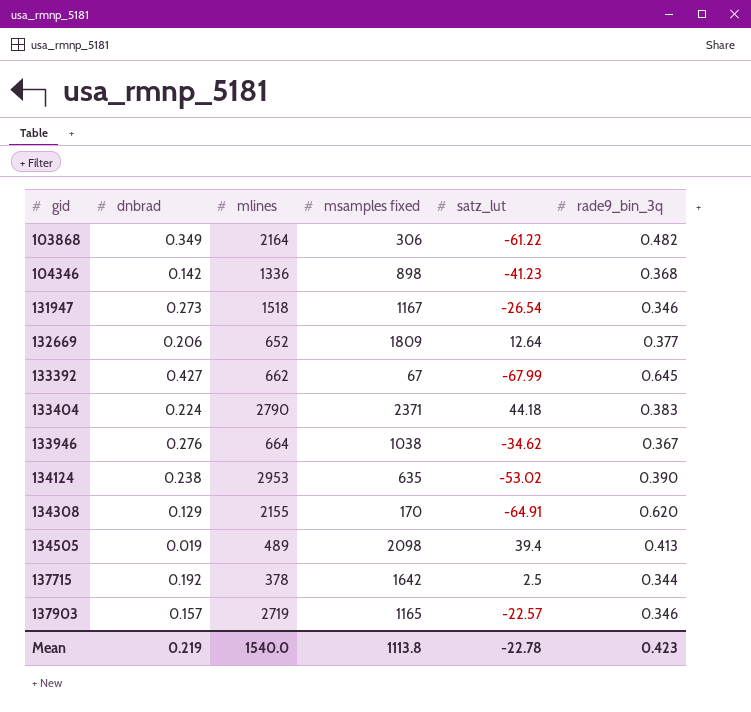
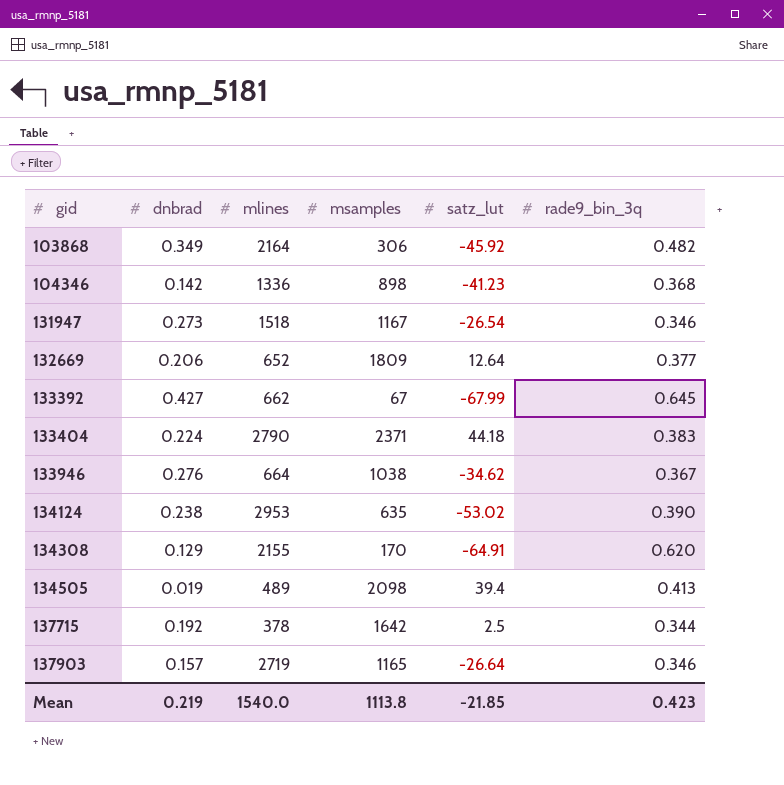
column name: msamples fixed -> msamples
103868 | satz_lut: -61.22 -> -45.92
137903 | satz_lut: -22.57 -> -26.64
Mean | satz_lut: -22.78 -> -21.85

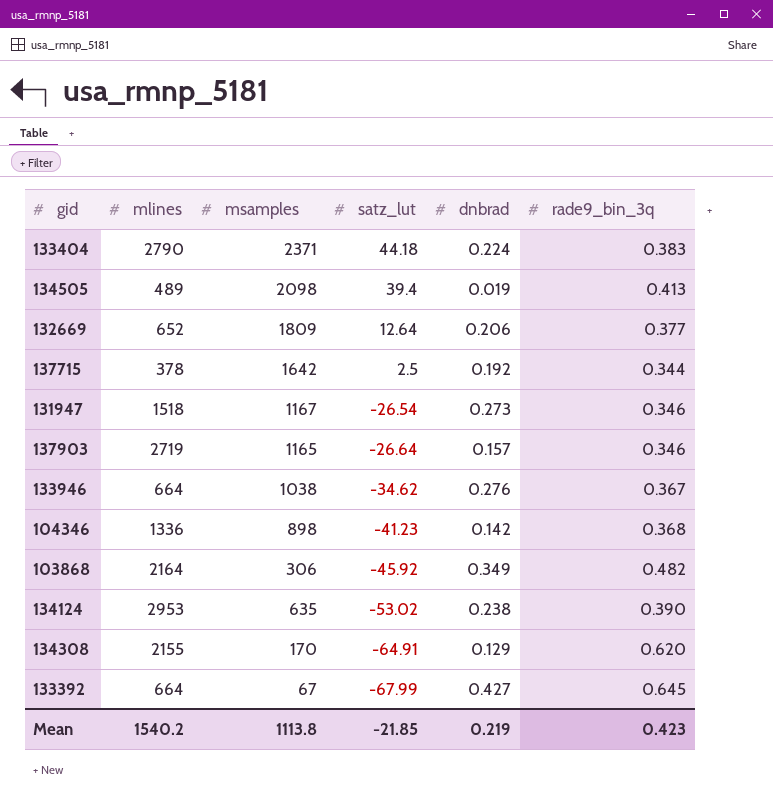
row order: gid ascending -> satz_lut descending
column dnbrad | position: 2 -> 5
133392 | mlines: 662 -> 664
Mean | mlines: 1540.0 -> 1540.2

